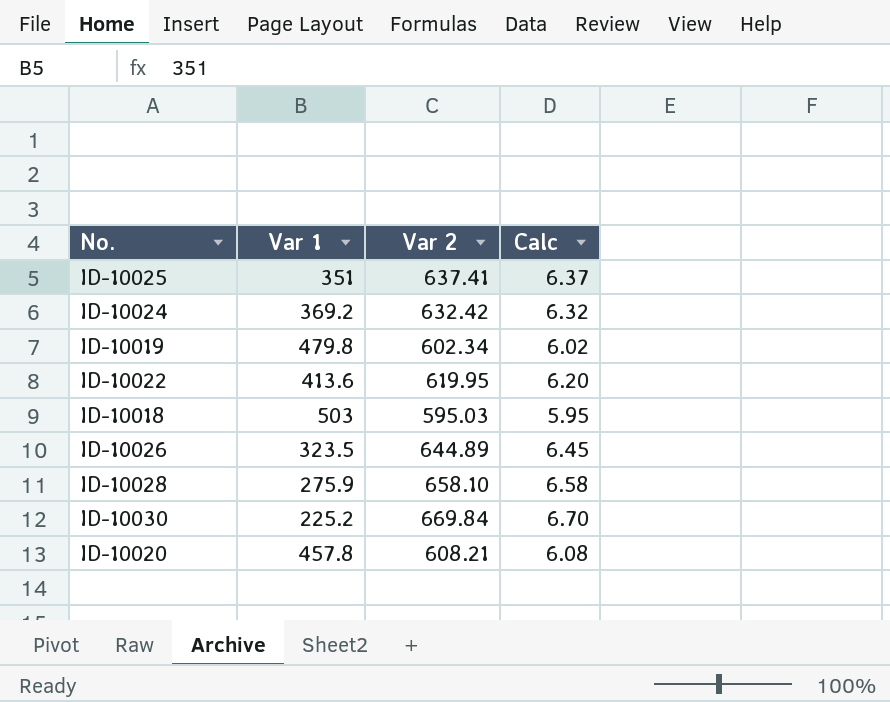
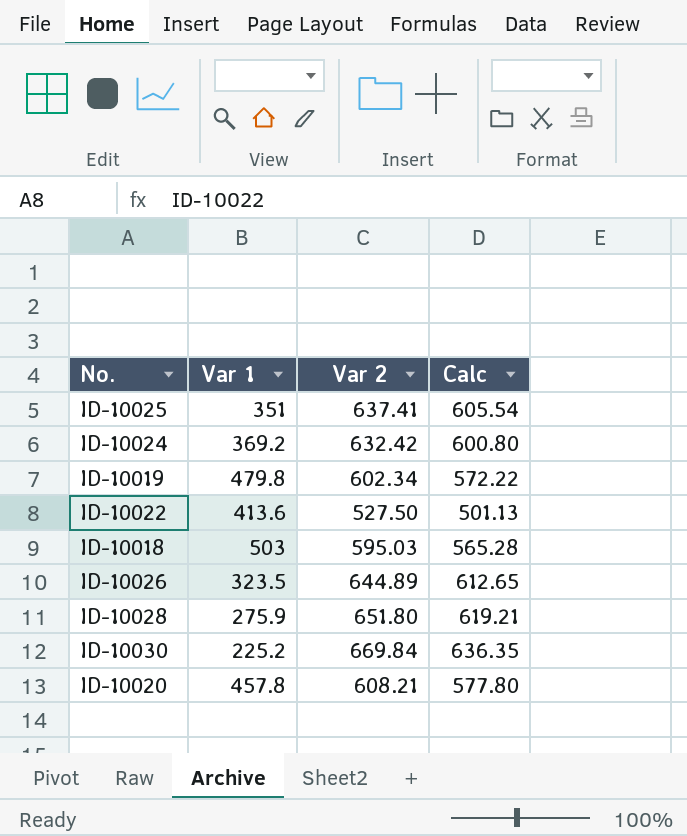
column Calc | formula: [Var 2] * 0.01 -> [Var 2] * 0.95
ID-10022 | Var 2: 619.95 -> 527.50
ID-10028 | Var 2: 658.10 -> 651.80

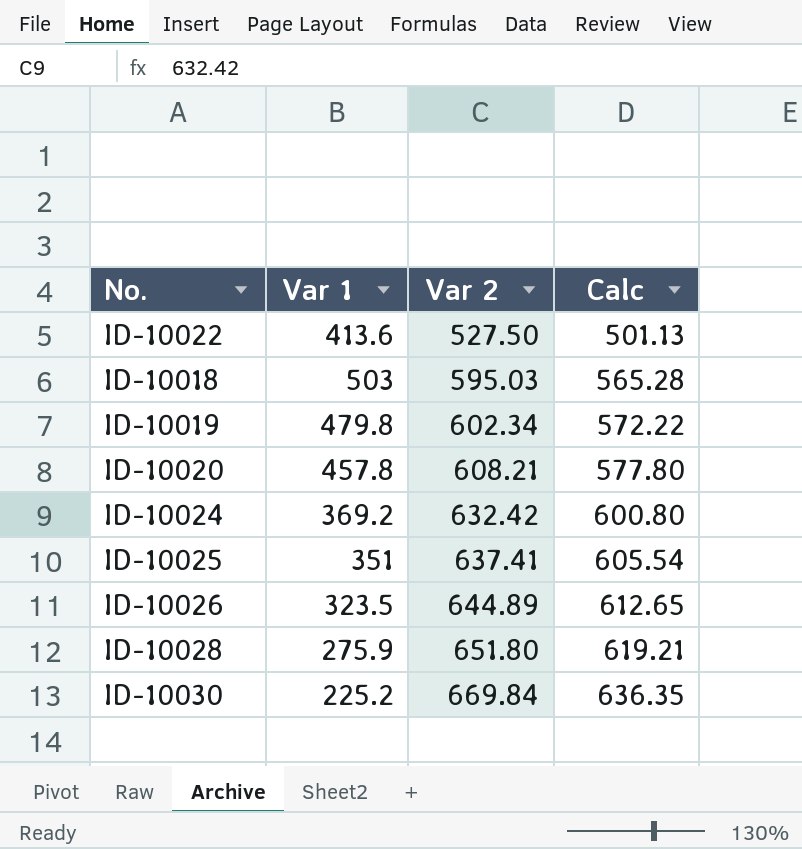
row order: none -> Var 2 ascending

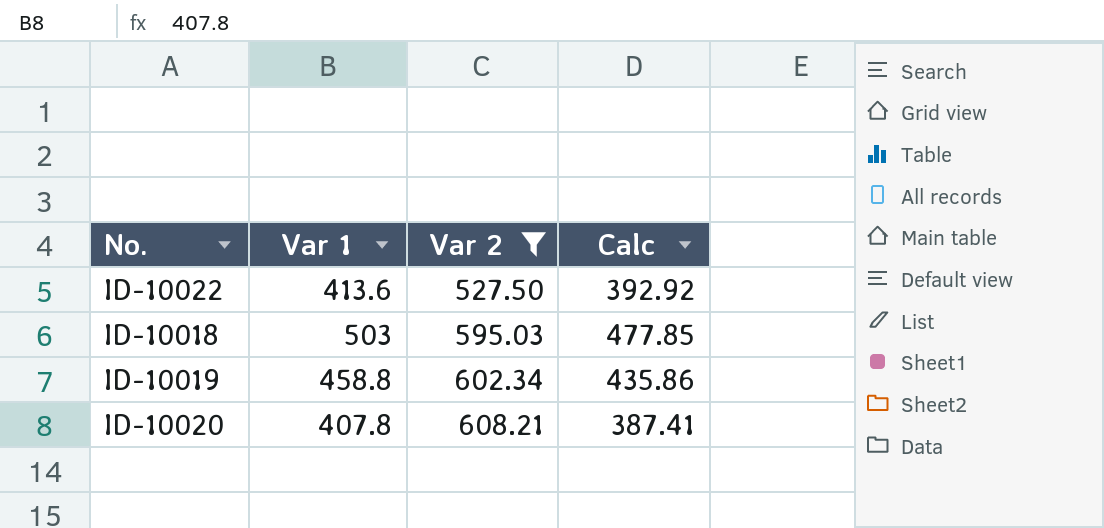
filter: none -> Var 2 <= 608.21
column Calc | formula: [Var 2] * 0.95 -> [Var 1] * 0.95
ID-10019 | Var 1: 479.8 -> 458.8
ID-10020 | Var 1: 457.8 -> 407.8

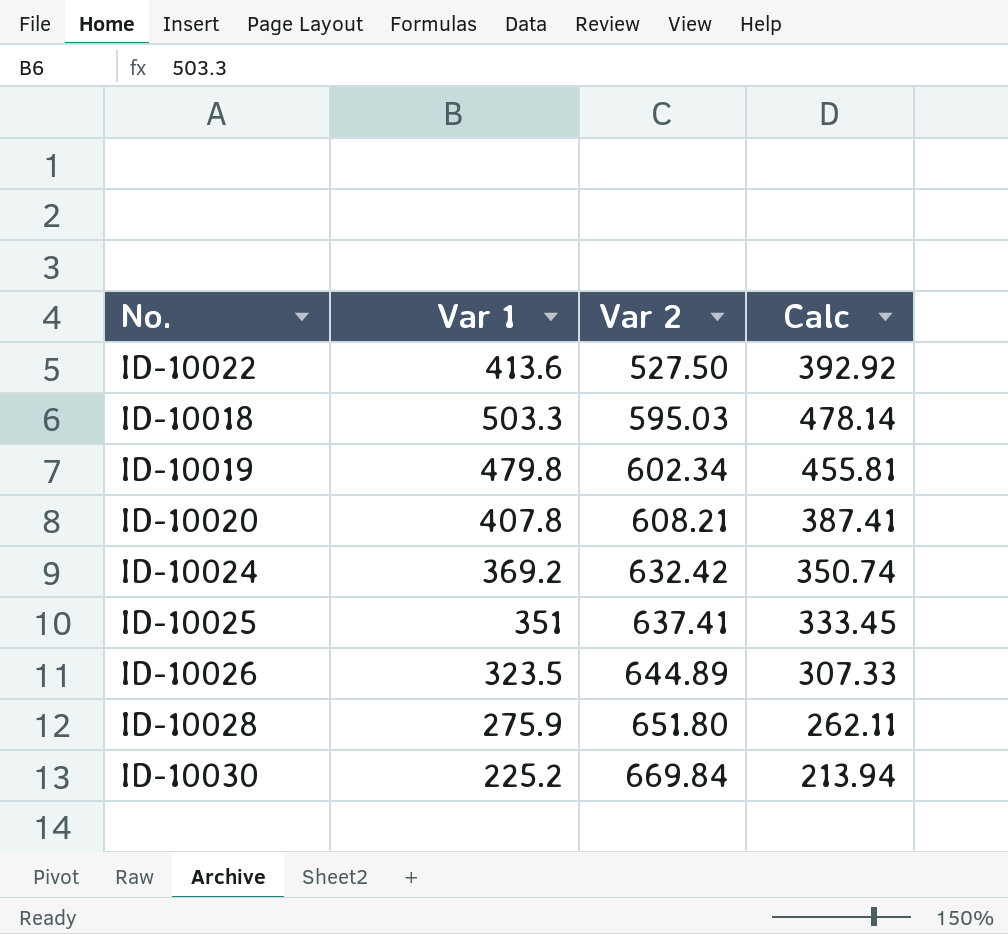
filter: Var 2 <= 608.21 -> none
ID-10018 | Var 1: 503 -> 503.3
ID-10018 | Calc: 477.85 -> 478.14
ID-10019 | Var 1: 458.8 -> 479.8
ID-10019 | Calc: 435.86 -> 455.81

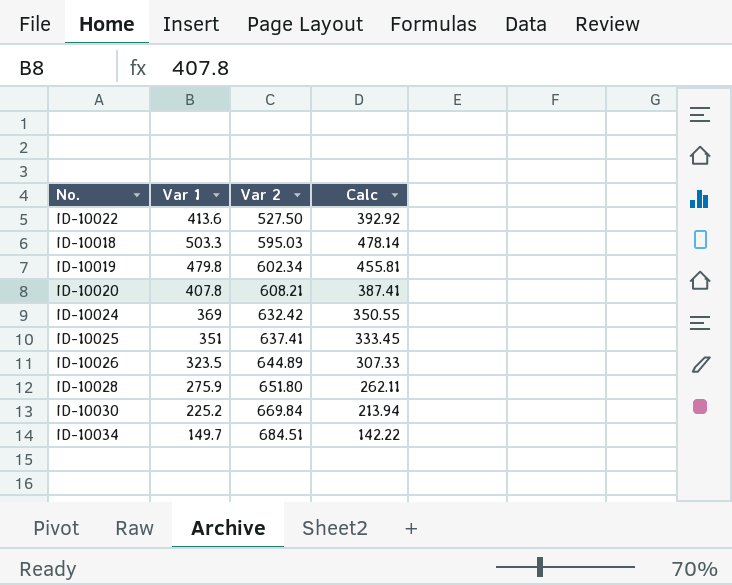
ID-10024 | Var 1: 369.2 -> 369
ID-10024 | Calc: 350.74 -> 350.55
row ID-10034: none -> 149.7 | 684.51 | 142.22

